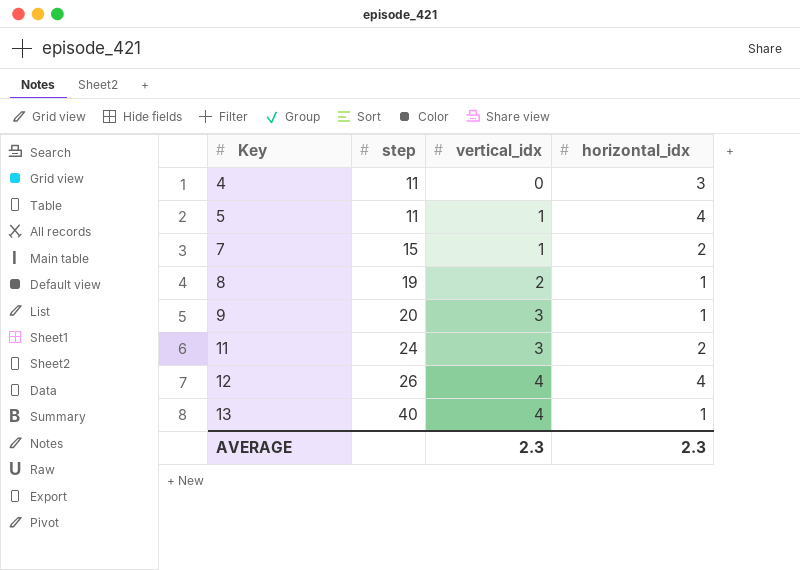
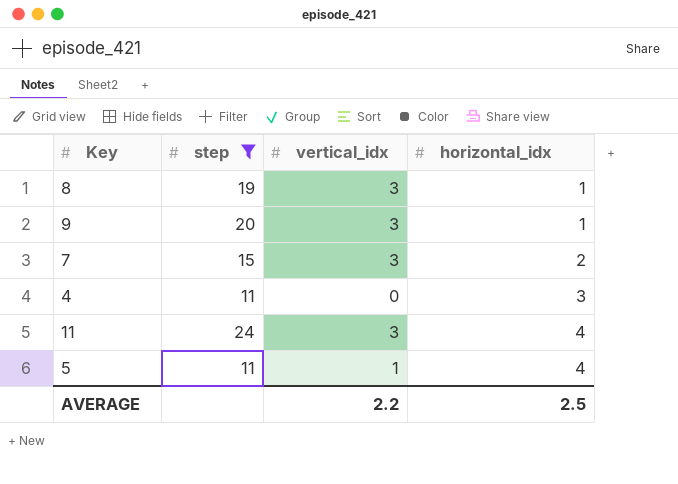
filter: none -> step <= 24
row order: Key ascending -> horizontal_idx ascending
8 | vertical_idx: 2 -> 3
7 | vertical_idx: 1 -> 3
11 | horizontal_idx: 2 -> 4
AVERAGE | vertical_idx: 2.3 -> 2.2
AVERAGE | horizontal_idx: 2.3 -> 2.5

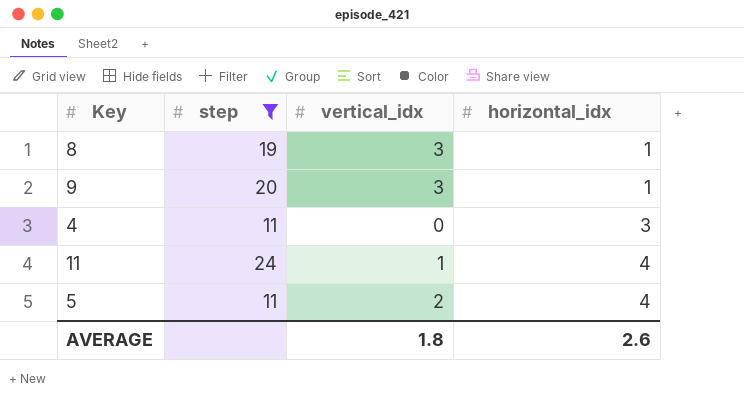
row 7: 15 | 3 | 2 -> none
11 | vertical_idx: 3 -> 1
5 | vertical_idx: 1 -> 2
AVERAGE | vertical_idx: 2.2 -> 1.8
AVERAGE | horizontal_idx: 2.5 -> 2.6

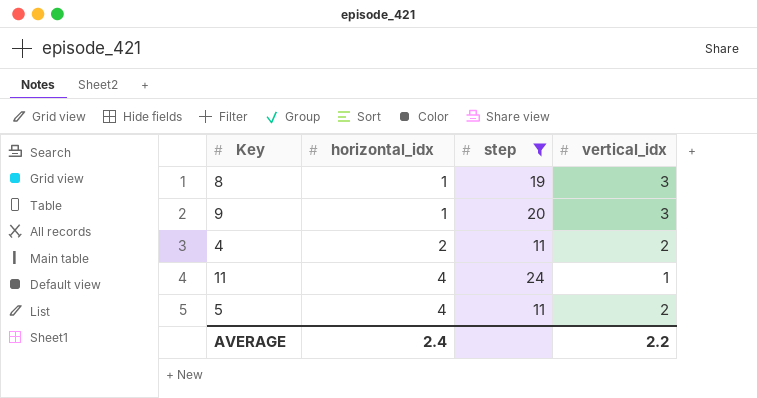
column horizontal_idx | position: 4 -> 2
4 | horizontal_idx: 3 -> 2
4 | vertical_idx: 0 -> 2
AVERAGE | horizontal_idx: 2.6 -> 2.4
AVERAGE | vertical_idx: 1.8 -> 2.2

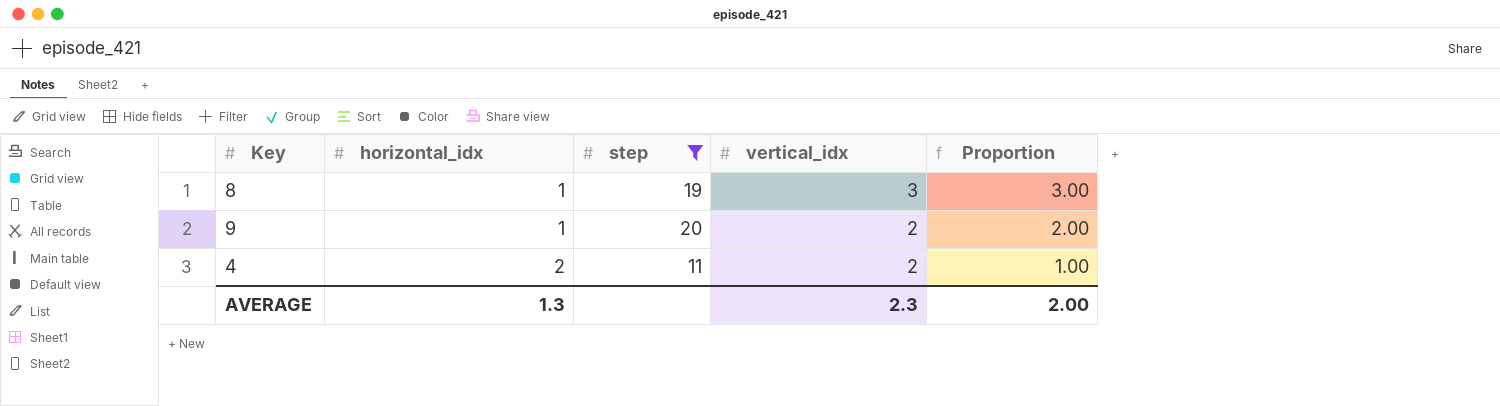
column Proportion | formula: none -> [vertical_idx] / [horizontal_idx]
row 11: 4 | 24 | 1 -> none
row 5: 4 | 11 | 2 -> none
9 | vertical_idx: 3 -> 2
AVERAGE | horizontal_idx: 2.4 -> 1.3
AVERAGE | vertical_idx: 2.2 -> 2.3

